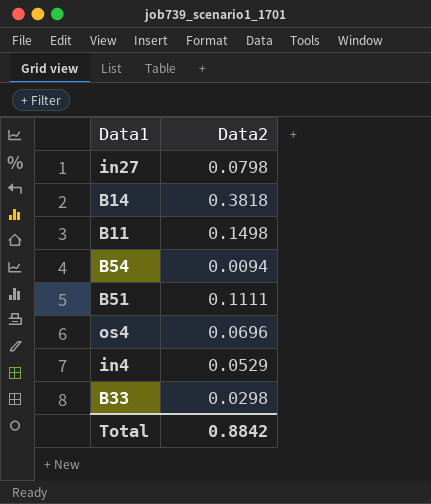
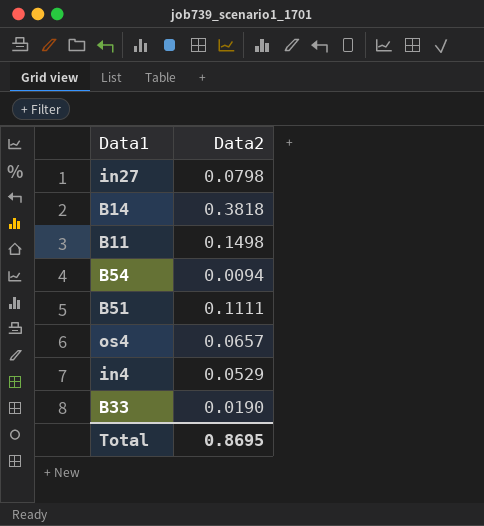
os4 | Data2: 0.0696 -> 0.0657
B33 | Data2: 0.0298 -> 0.0190
Total | Data2: 0.8842 -> 0.8695

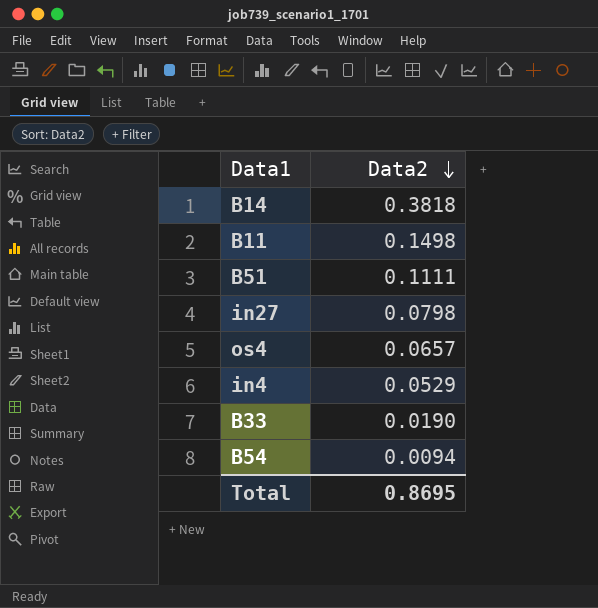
row order: none -> Data2 descending

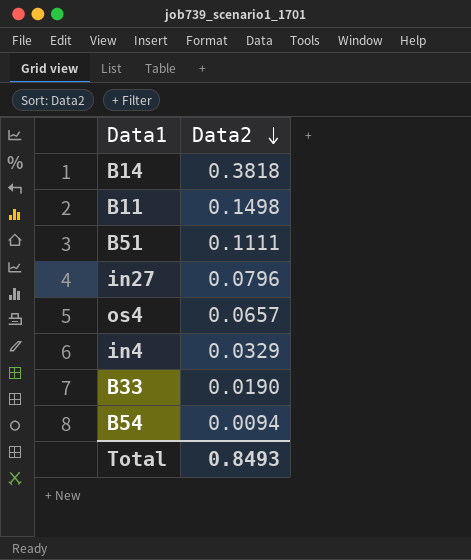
in27 | Data2: 0.0798 -> 0.0796
in4 | Data2: 0.0529 -> 0.0329
Total | Data2: 0.8695 -> 0.8493

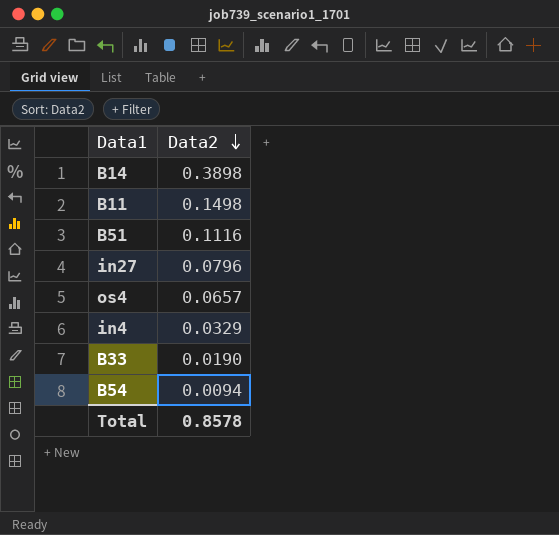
B14 | Data2: 0.3818 -> 0.3898
B51 | Data2: 0.1111 -> 0.1116
Total | Data2: 0.8493 -> 0.8578

